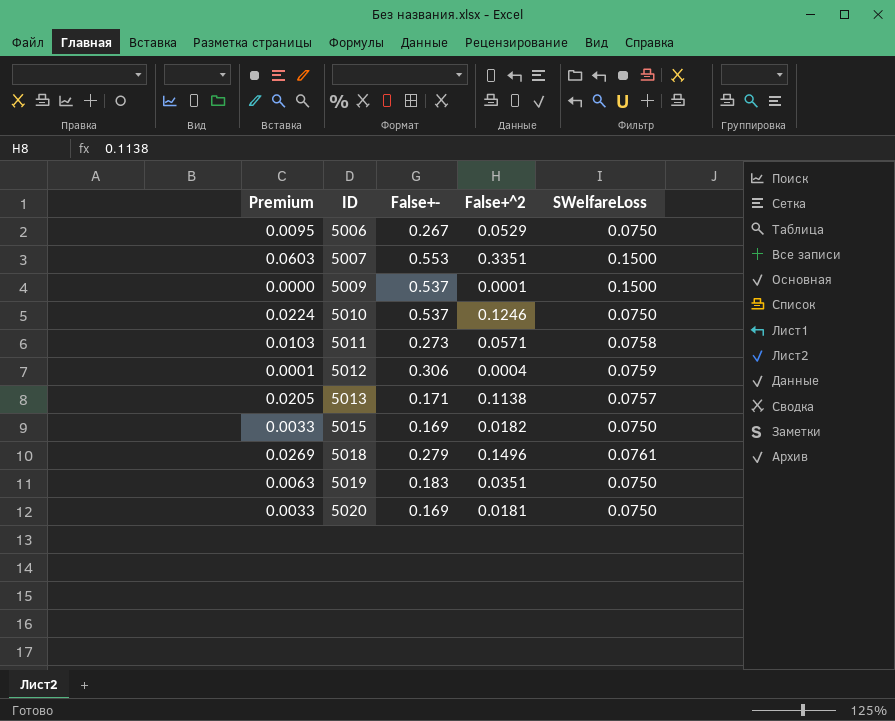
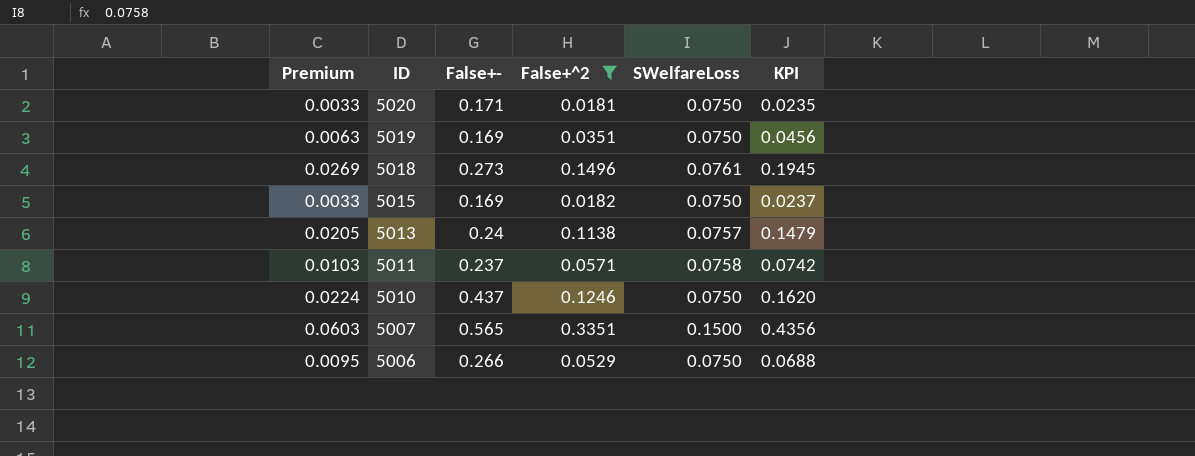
filter: none -> False+^2 >= 0.0181
row order: ID ascending -> ID descending
column KPI | formula: none -> [False+^2] * 1.3
5020 | False+-: 0.169 -> 0.171
5019 | False+-: 0.183 -> 0.169
5018 | False+-: 0.279 -> 0.273
5013 | False+-: 0.171 -> 0.24
5011 | False+-: 0.273 -> 0.237
5010 | False+-: 0.537 -> 0.437
5007 | False+-: 0.553 -> 0.565
5006 | False+-: 0.267 -> 0.266

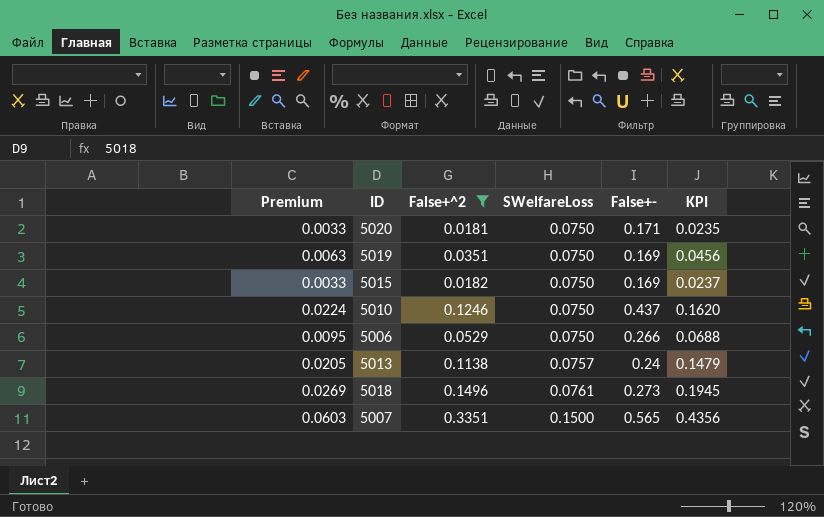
row order: ID descending -> SWelfareLoss ascending
column False+- | position: 3 -> 5
row 5011: 0.0103 | 0.237 | 0.0571 | 0.0758 | 0.0742 -> none

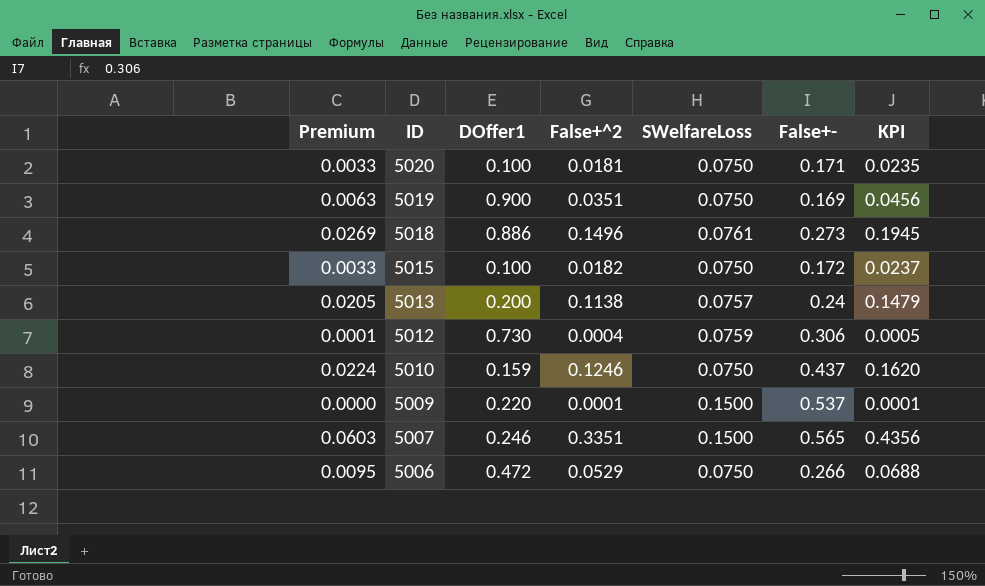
filter: False+^2 >= 0.0181 -> none
row order: SWelfareLoss ascending -> ID descending
column DOffer1 | position: none -> 3
5015 | False+-: 0.169 -> 0.172

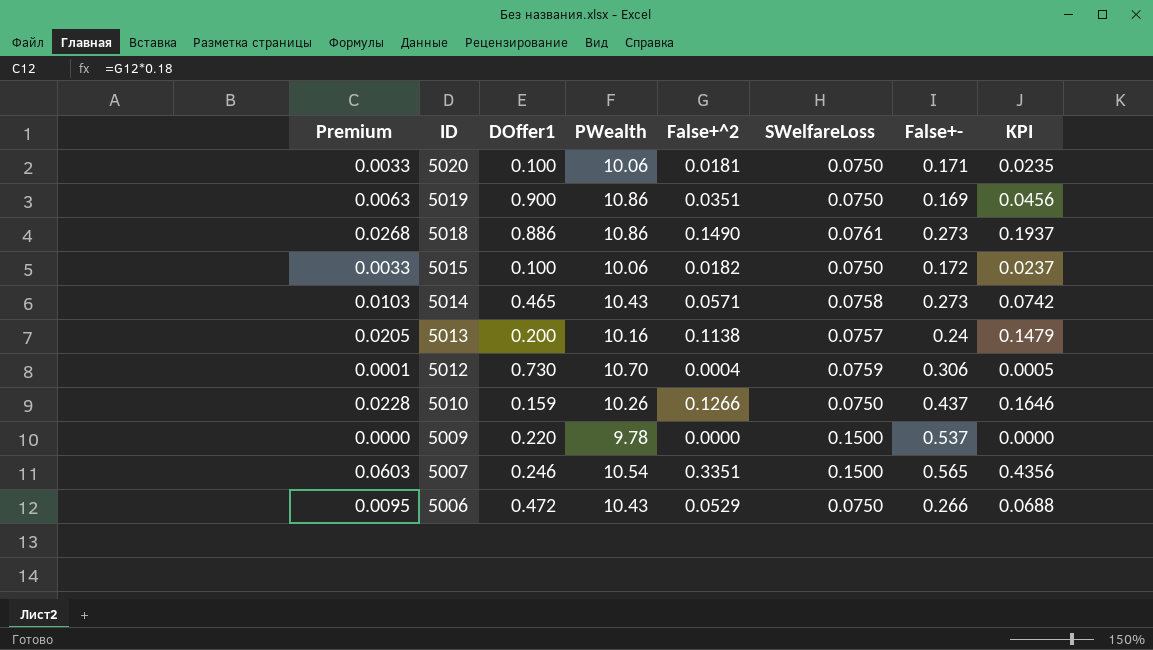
column PWealth | position: none -> 4
5018 | Premium: 0.0269 -> 0.0268
5018 | False+^2: 0.1496 -> 0.1490
5018 | KPI: 0.1945 -> 0.1937
row 5014: none -> 0.0103 | 0.465 | 10.43 | 0.0571 | 0.0758 | 0.273 | 0.0742
5010 | Premium: 0.0224 -> 0.0228
5010 | False+^2: 0.1246 -> 0.1266
5010 | KPI: 0.1620 -> 0.1646
5009 | False+^2: 0.0001 -> 0.0000
5009 | KPI: 0.0001 -> 0.0000

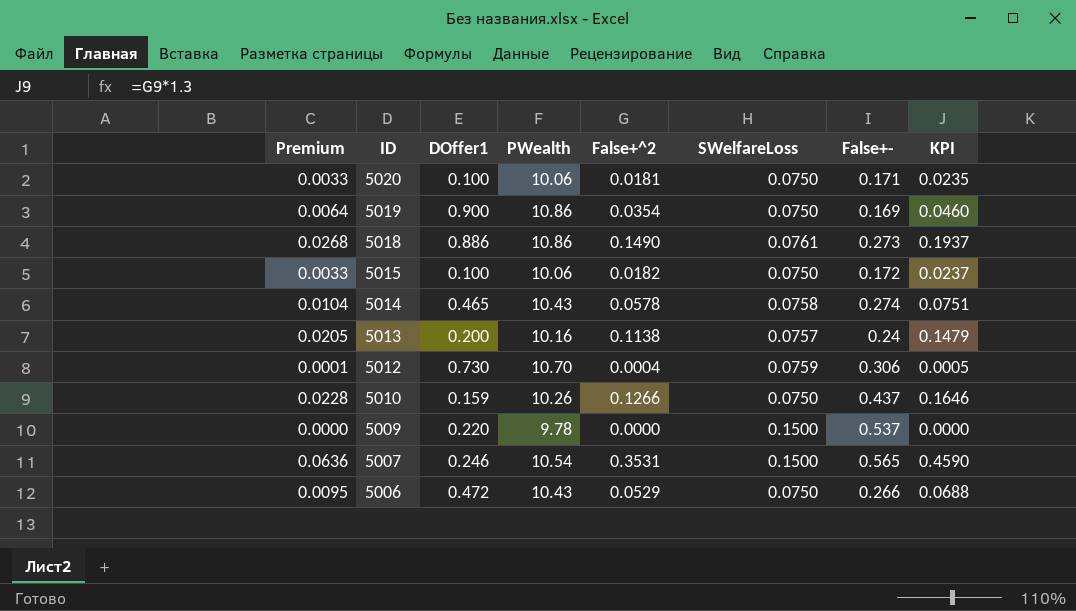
5019 | Premium: 0.0063 -> 0.0064
5019 | False+^2: 0.0351 -> 0.0354
5019 | KPI: 0.0456 -> 0.0460
5014 | Premium: 0.0103 -> 0.0104
5014 | False+^2: 0.0571 -> 0.0578
5014 | False+-: 0.273 -> 0.274
5014 | KPI: 0.0742 -> 0.0751
5007 | Premium: 0.0603 -> 0.0636
5007 | False+^2: 0.3351 -> 0.3531
5007 | KPI: 0.4356 -> 0.4590

